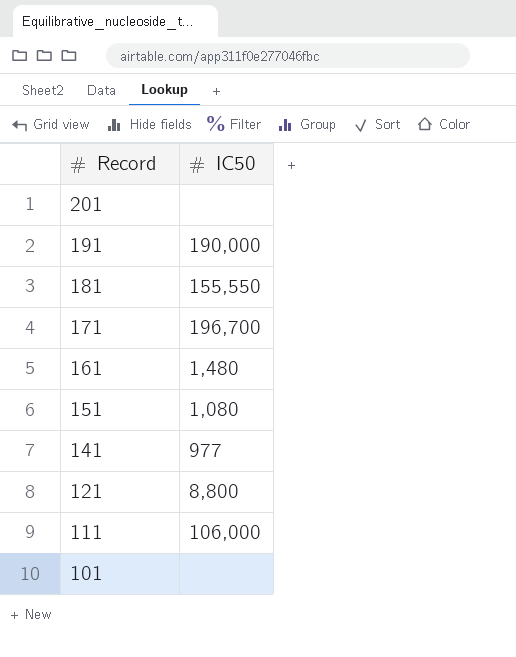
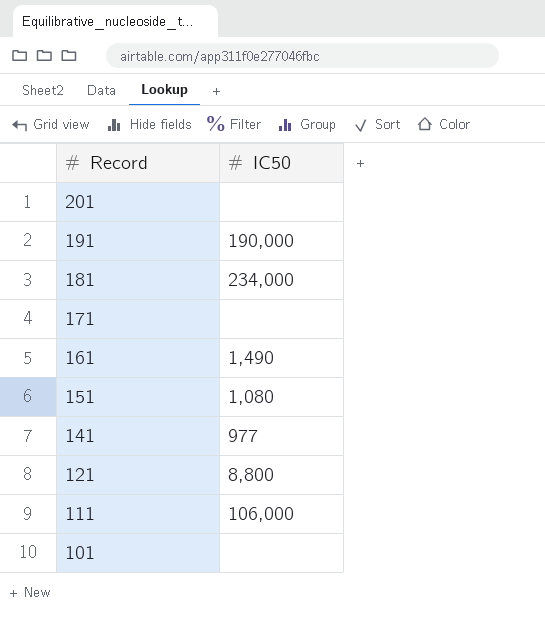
181 | IC50: 155,550 -> 234,000
171 | IC50: 196,700 -> none
161 | IC50: 1,480 -> 1,490

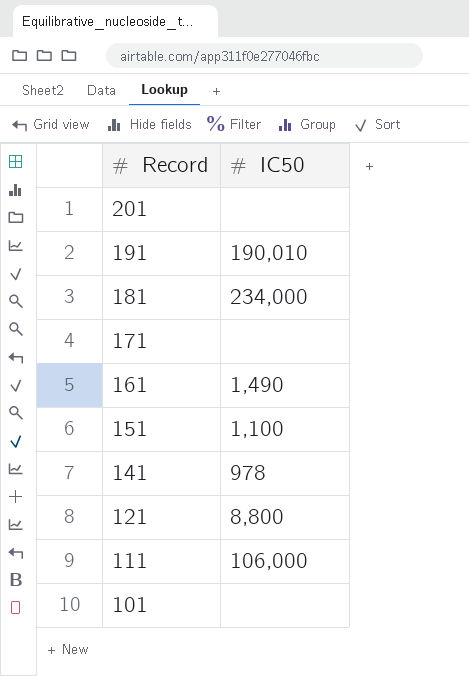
191 | IC50: 190,000 -> 190,010
151 | IC50: 1,080 -> 1,100
141 | IC50: 977 -> 978

